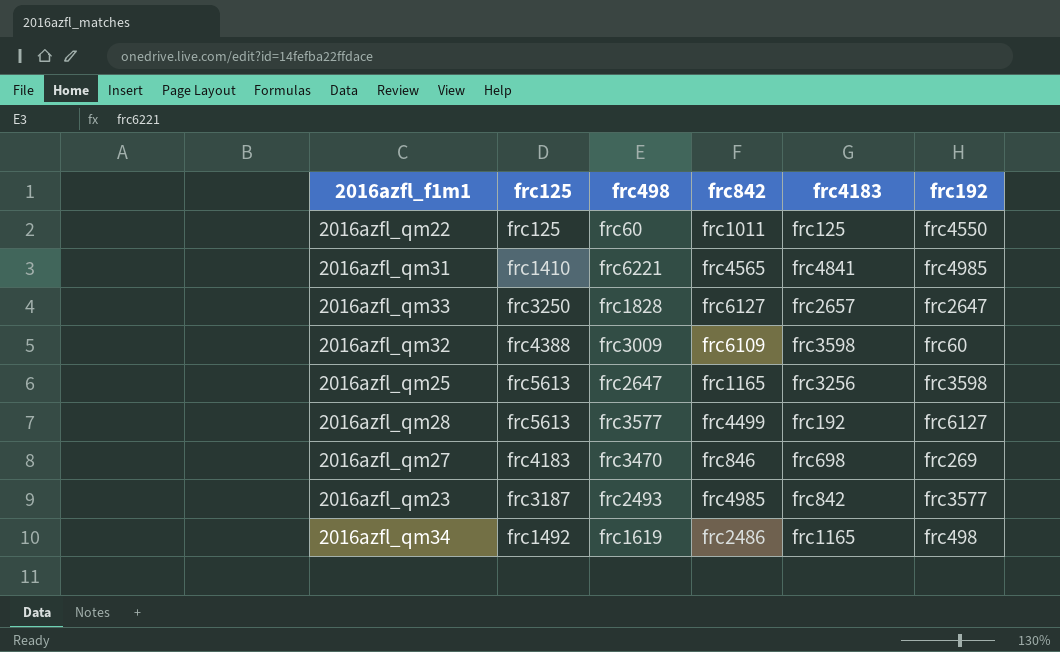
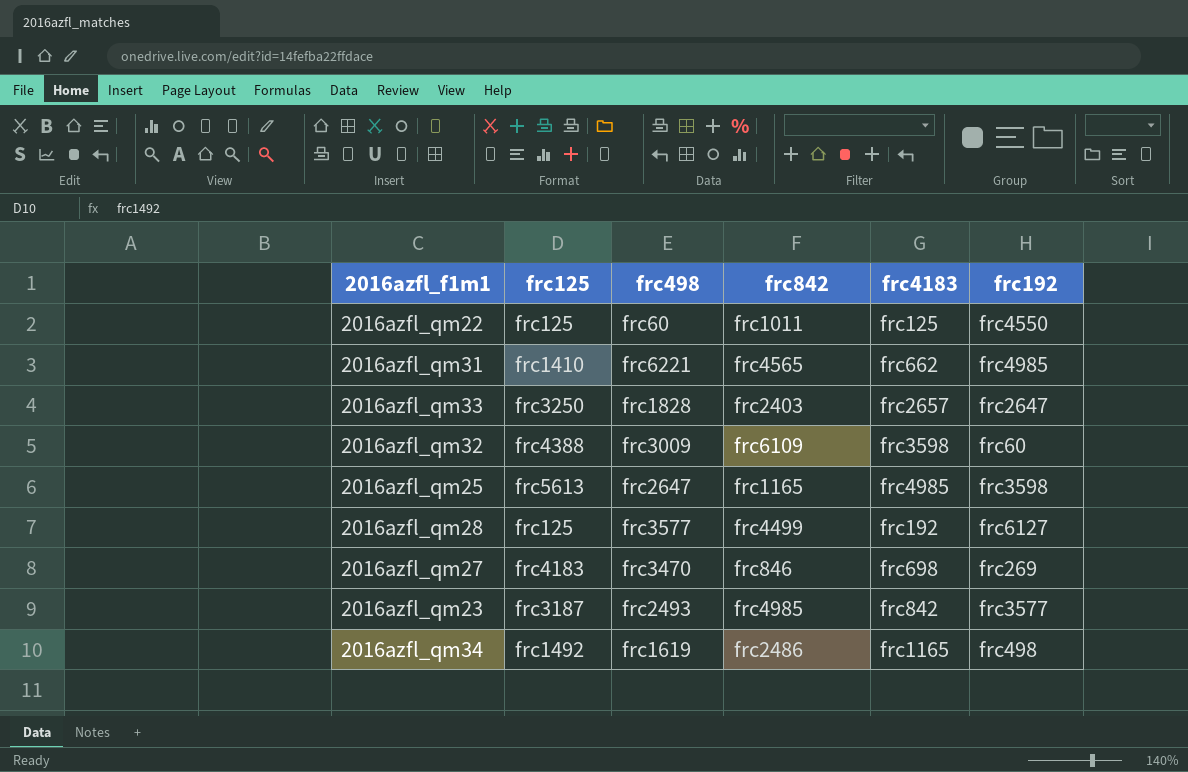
2016azfl_qm31 | frc4183: frc4841 -> frc662
2016azfl_qm33 | frc842: frc6127 -> frc2403
2016azfl_qm25 | frc4183: frc3256 -> frc4985
2016azfl_qm28 | frc125: frc5613 -> frc125

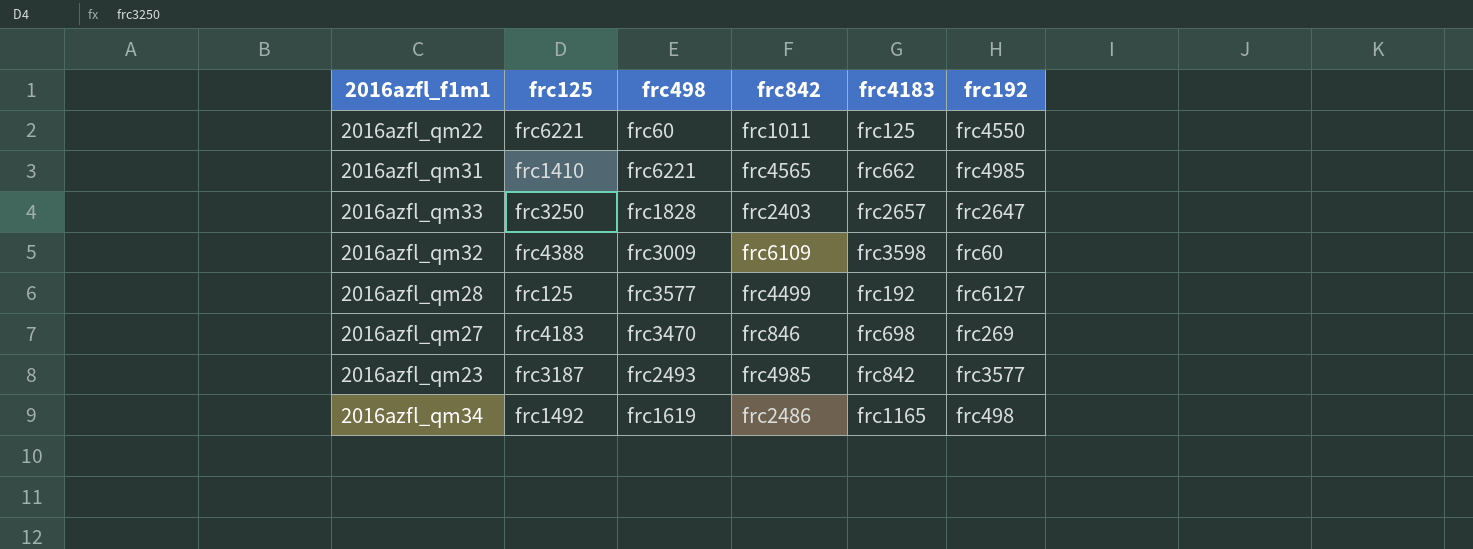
row 2016azfl_qm25: frc5613 | frc2647 | frc1165 | frc4985 | frc3598 -> none
2016azfl_qm22 | frc125: frc125 -> frc6221

